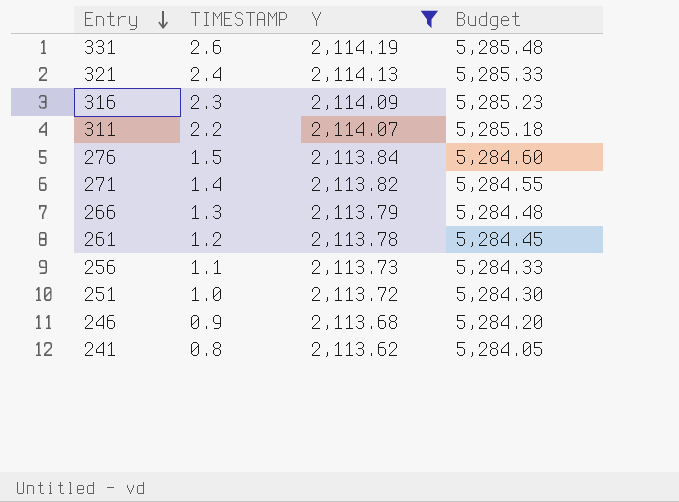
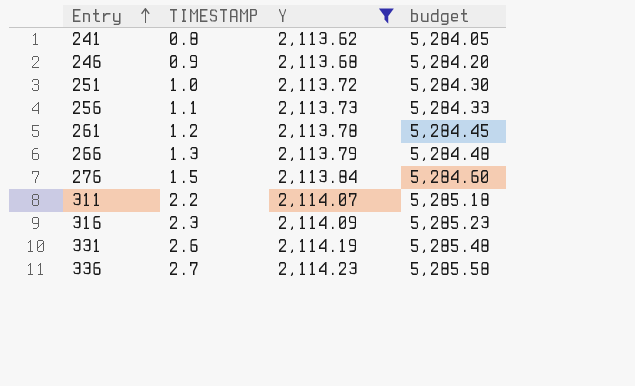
row order: Entry descending -> Entry ascending
column name: Budget -> budget
row 321: 2.4 | 2,114.13 | 5,285.33 -> none
row 271: 1.4 | 2,113.82 | 5,284.55 -> none
row 336: none -> 2.7 | 2,114.23 | 5,285.58

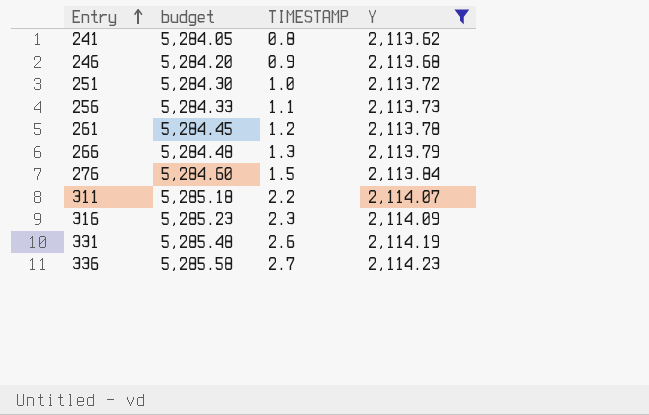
column budget | position: 4 -> 2

